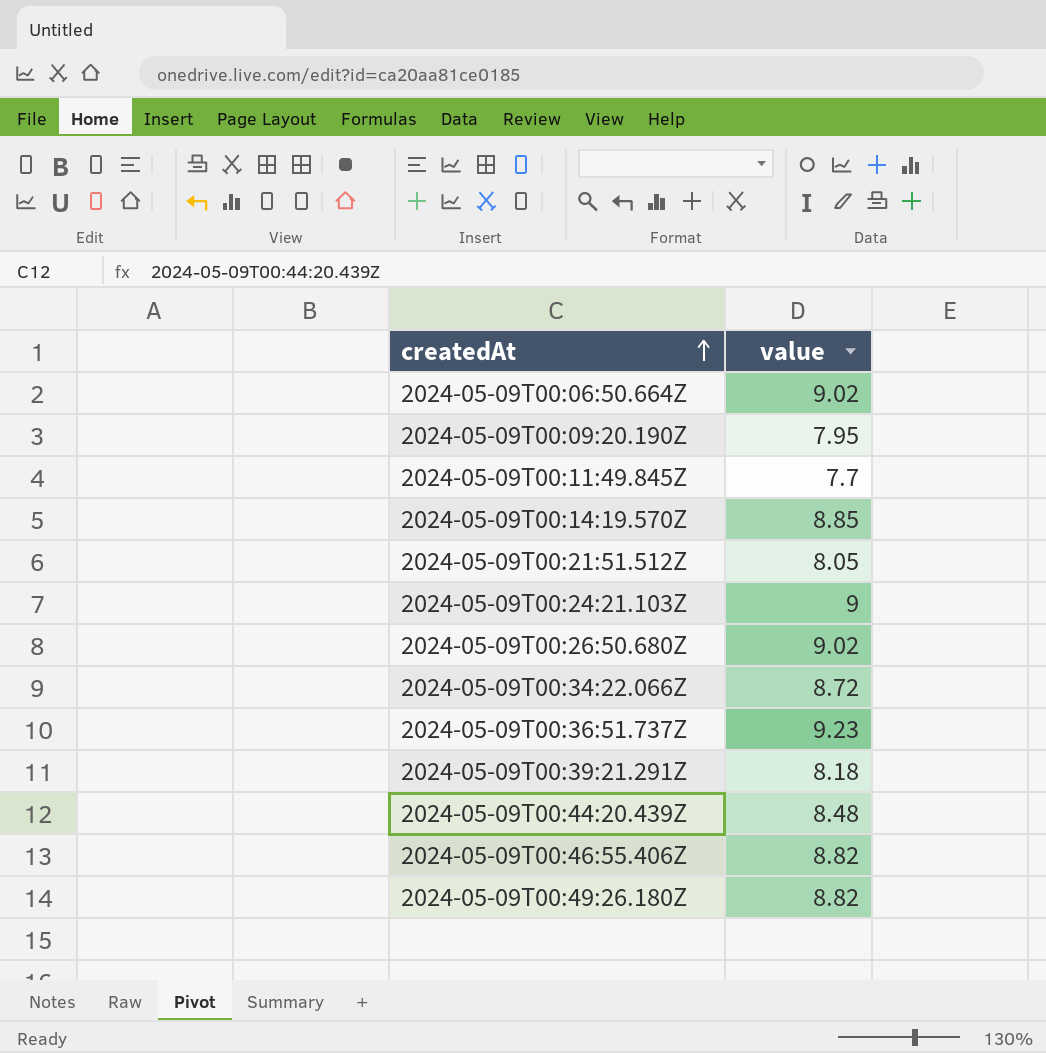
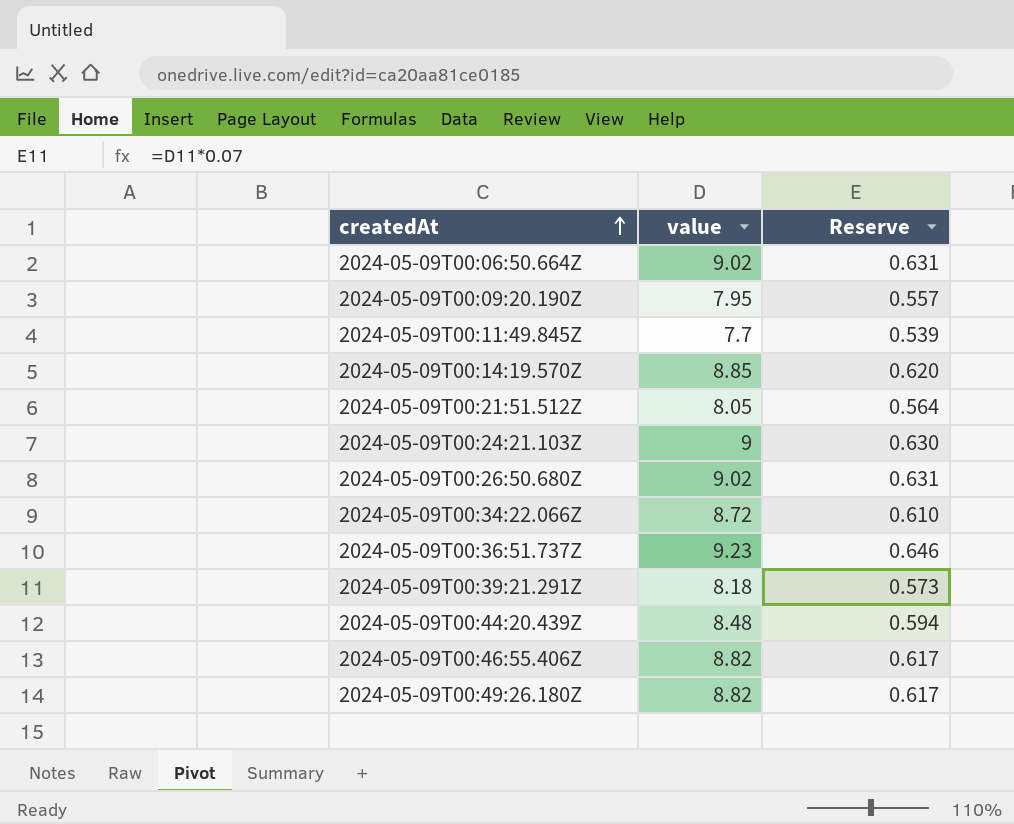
column Reserve | formula: none -> [value] * 0.07

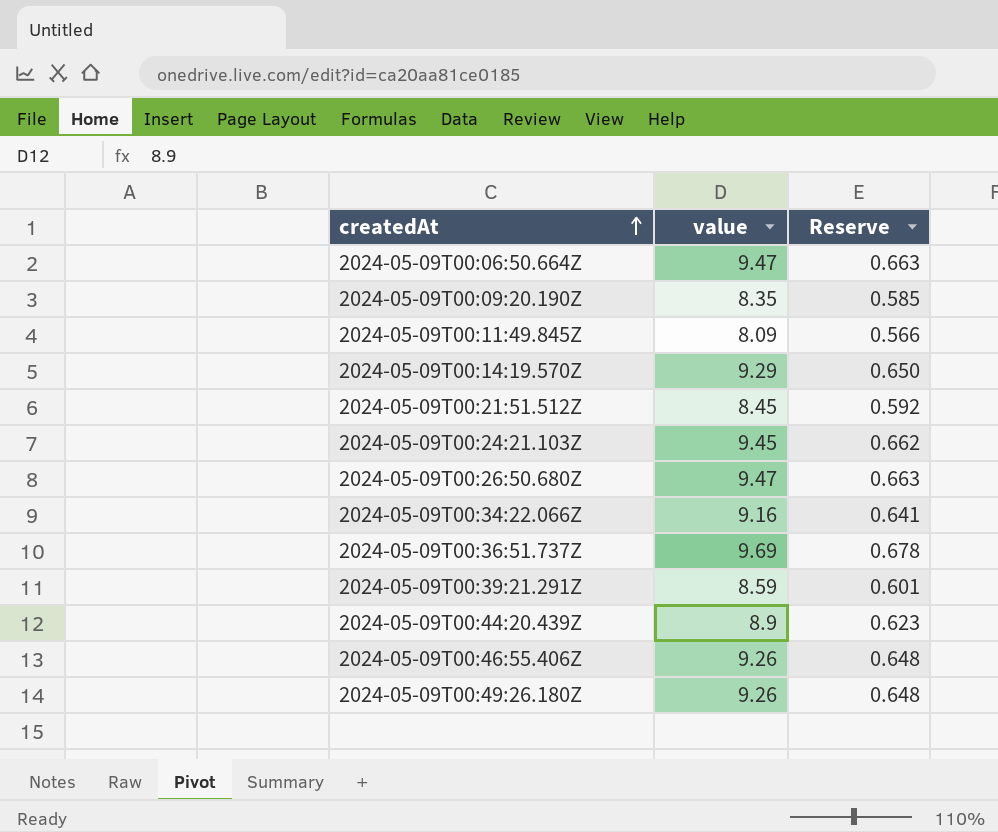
2024-05-09T00:06:50.664Z | value: 9.02 -> 9.47
2024-05-09T00:06:50.664Z | Reserve: 0.631 -> 0.663
2024-05-09T00:09:20.190Z | value: 7.95 -> 8.35
2024-05-09T00:09:20.190Z | Reserve: 0.557 -> 0.585
2024-05-09T00:11:49.845Z | value: 7.7 -> 8.09
2024-05-09T00:11:49.845Z | Reserve: 0.539 -> 0.566
2024-05-09T00:14:19.570Z | value: 8.85 -> 9.29
2024-05-09T00:14:19.570Z | Reserve: 0.620 -> 0.650
2024-05-09T00:21:51.512Z | value: 8.05 -> 8.45
2024-05-09T00:21:51.512Z | Reserve: 0.564 -> 0.592
2024-05-09T00:24:21.103Z | value: 9 -> 9.45
2024-05-09T00:24:21.103Z | Reserve: 0.630 -> 0.662
2024-05-09T00:26:50.680Z | value: 9.02 -> 9.47
2024-05-09T00:26:50.680Z | Reserve: 0.631 -> 0.663
2024-05-09T00:34:22.066Z | value: 8.72 -> 9.16
2024-05-09T00:34:22.066Z | Reserve: 0.610 -> 0.641
2024-05-09T00:36:51.737Z | value: 9.23 -> 9.69
2024-05-09T00:36:51.737Z | Reserve: 0.646 -> 0.678
2024-05-09T00:39:21.291Z | value: 8.18 -> 8.59
2024-05-09T00:39:21.291Z | Reserve: 0.573 -> 0.601
2024-05-09T00:44:20.439Z | value: 8.48 -> 8.9
2024-05-09T00:44:20.439Z | Reserve: 0.594 -> 0.623
2024-05-09T00:46:55.406Z | value: 8.82 -> 9.26
2024-05-09T00:46:55.406Z | Reserve: 0.617 -> 0.648
2024-05-09T00:49:26.180Z | value: 8.82 -> 9.26
2024-05-09T00:49:26.180Z | Reserve: 0.617 -> 0.648

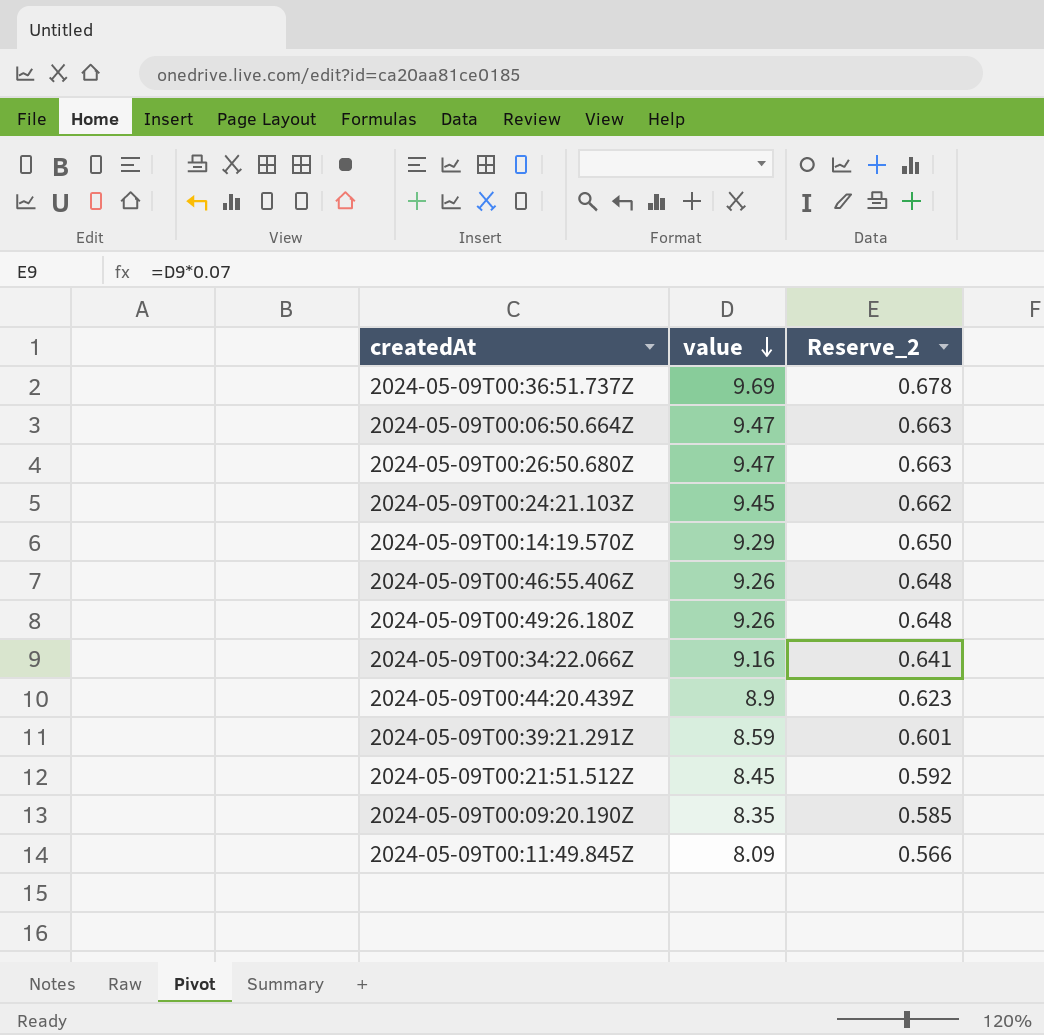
row order: createdAt ascending -> value descending
column name: Reserve -> Reserve_2

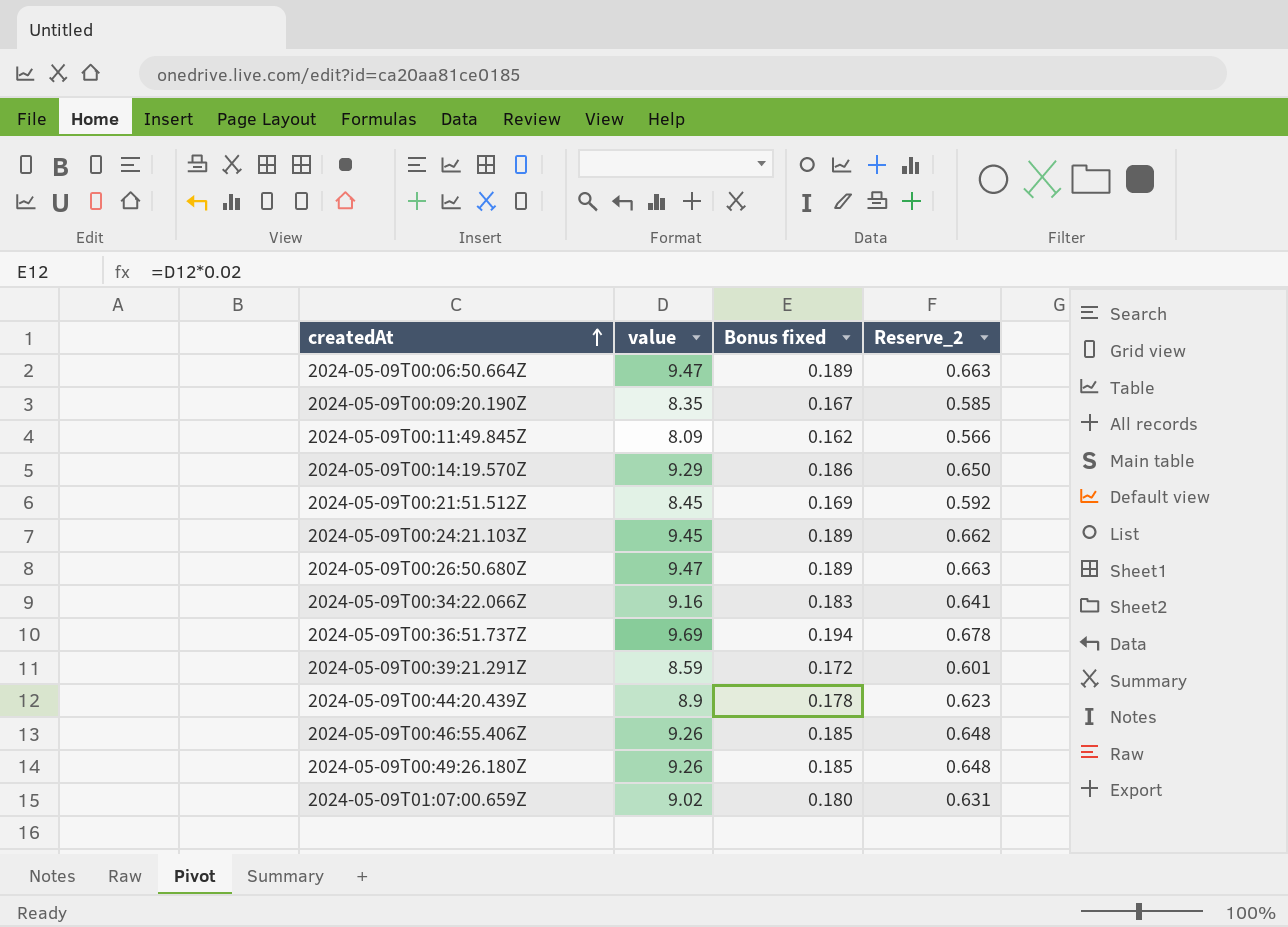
row order: value descending -> createdAt ascending
column Bonus fixed | formula: none -> [value] * 0.02
row 2024-05-09T01:07:00.659Z: none -> 9.02 | 0.180 | 0.631

